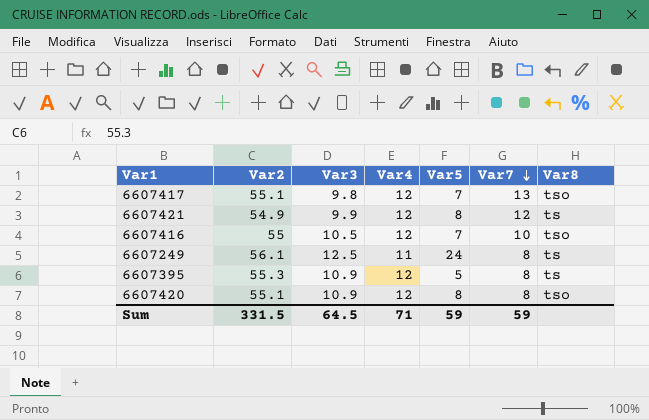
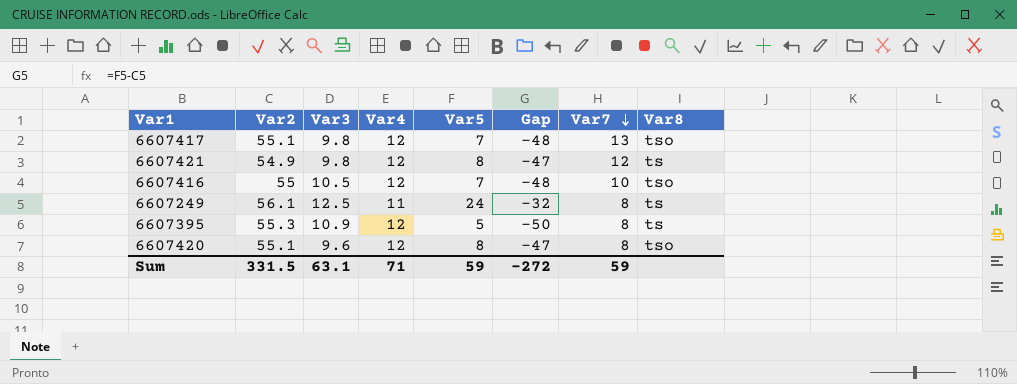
column Gap | formula: none -> [Var5] - [Var2]
6607421 | Var3: 9.9 -> 9.8
6607420 | Var3: 10.9 -> 9.6
Sum | Var3: 64.5 -> 63.1

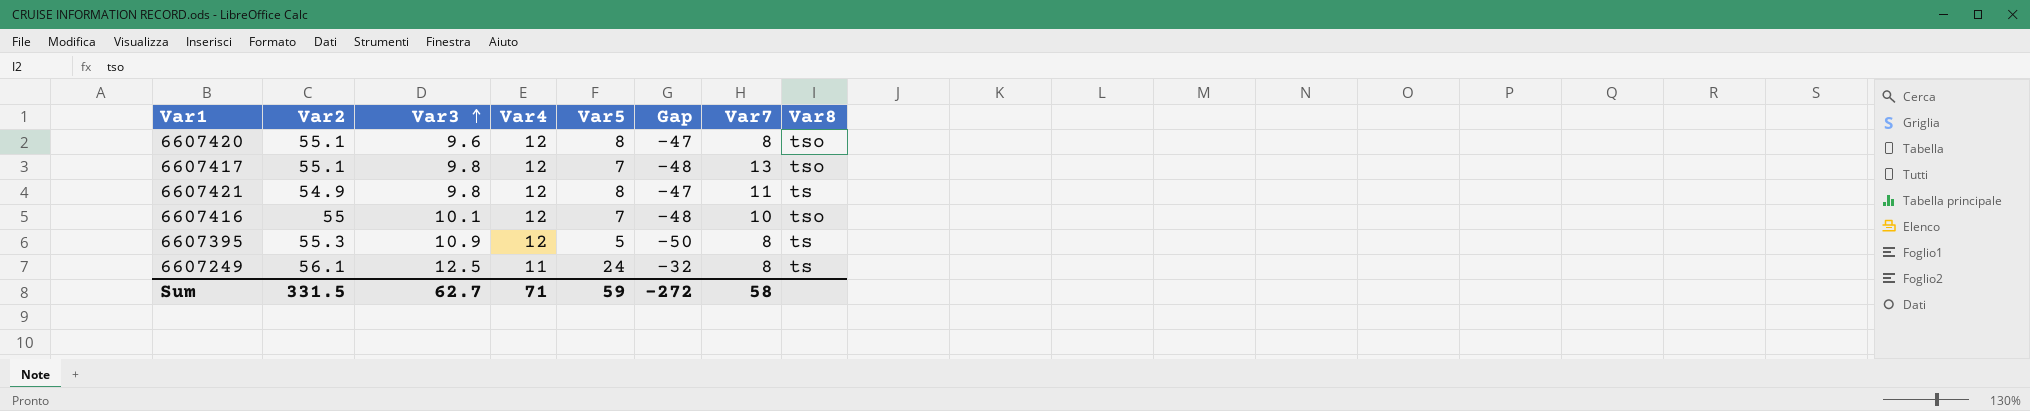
row order: Var7 descending -> Var3 ascending
6607421 | Var7: 12 -> 11
6607416 | Var3: 10.5 -> 10.1
Sum | Var3: 63.1 -> 62.7
Sum | Var7: 59 -> 58

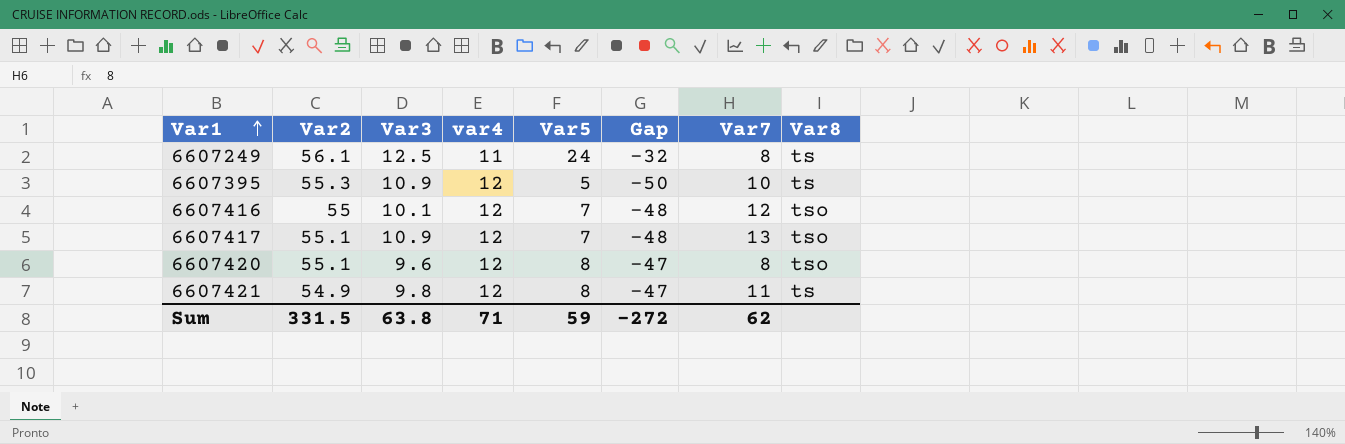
row order: Var3 ascending -> Var1 ascending
column name: Var4 -> var4
6607395 | Var7: 8 -> 10
6607416 | Var7: 10 -> 12
6607417 | Var3: 9.8 -> 10.9
Sum | Var3: 62.7 -> 63.8
Sum | Var7: 58 -> 62

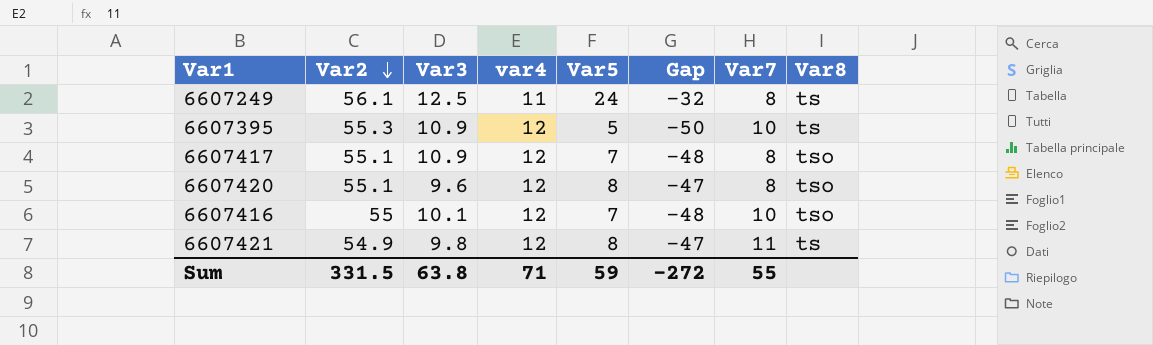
row order: Var1 ascending -> Var2 descending
6607417 | Var7: 13 -> 8
6607416 | Var7: 12 -> 10
Sum | Var7: 62 -> 55

